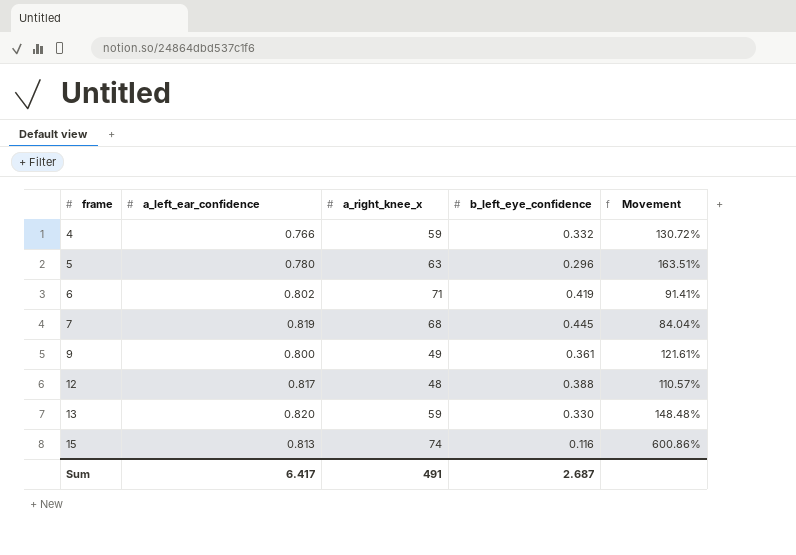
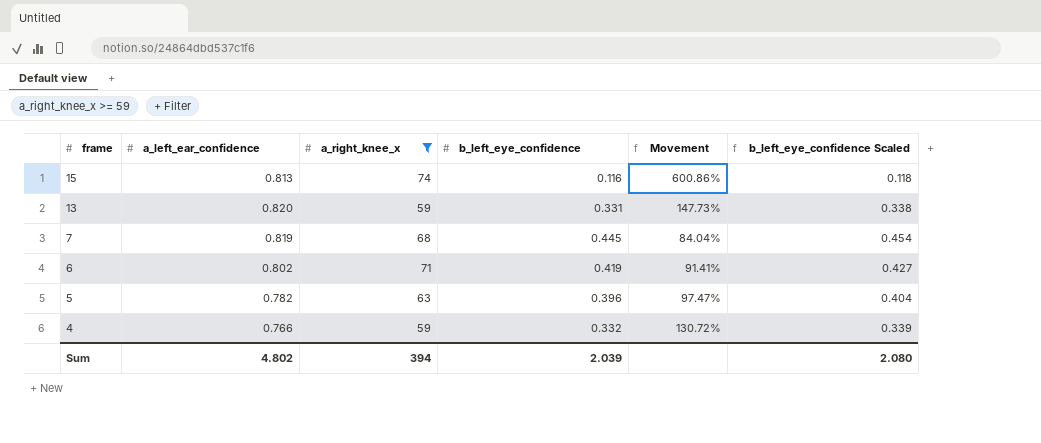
filter: none -> a_right_knee_x >= 59
row order: frame ascending -> frame descending
column b_left_eye_confidence Scaled | formula: none -> [b_left_eye_confidence] * 1.02
13 | b_left_eye_confidence: 0.330 -> 0.331
13 | Movement: 148.48% -> 147.73%
5 | a_left_ear_confidence: 0.780 -> 0.782
5 | b_left_eye_confidence: 0.296 -> 0.396
5 | Movement: 163.51% -> 97.47%
Sum | a_left_ear_confidence: 6.417 -> 4.802
Sum | a_right_knee_x: 491 -> 394
Sum | b_left_eye_confidence: 2.687 -> 2.039

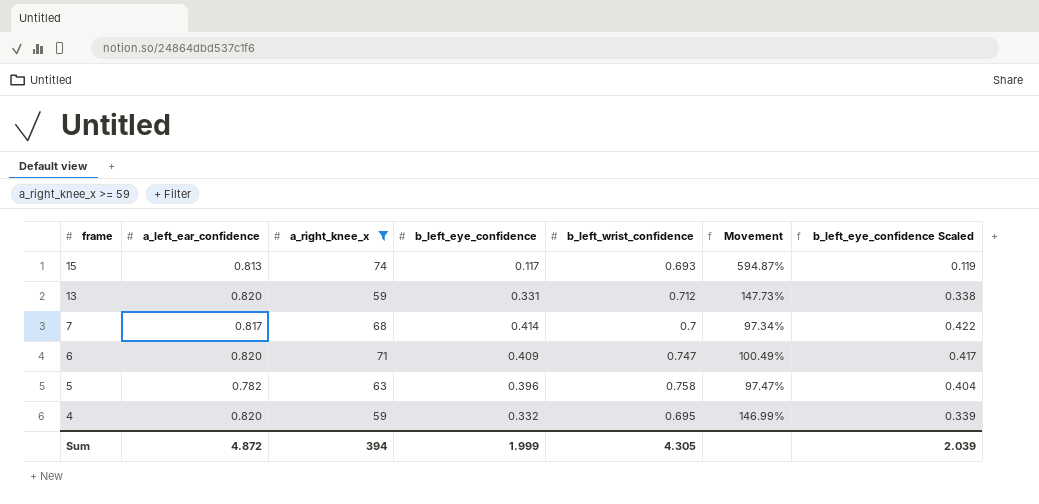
column b_left_wrist_confidence | position: none -> 5
15 | b_left_eye_confidence: 0.116 -> 0.117
15 | Movement: 600.86% -> 594.87%
15 | b_left_eye_confidence Scaled: 0.118 -> 0.119
7 | a_left_ear_confidence: 0.819 -> 0.817
7 | b_left_eye_confidence: 0.445 -> 0.414
7 | Movement: 84.04% -> 97.34%
7 | b_left_eye_confidence Scaled: 0.454 -> 0.422
6 | a_left_ear_confidence: 0.802 -> 0.820
6 | b_left_eye_confidence: 0.419 -> 0.409
6 | Movement: 91.41% -> 100.49%
6 | b_left_eye_confidence Scaled: 0.427 -> 0.417
4 | a_left_ear_confidence: 0.766 -> 0.820
4 | Movement: 130.72% -> 146.99%
Sum | a_left_ear_confidence: 4.802 -> 4.872
Sum | b_left_eye_confidence: 2.039 -> 1.999
Sum | b_left_eye_confidence Scaled: 2.080 -> 2.039

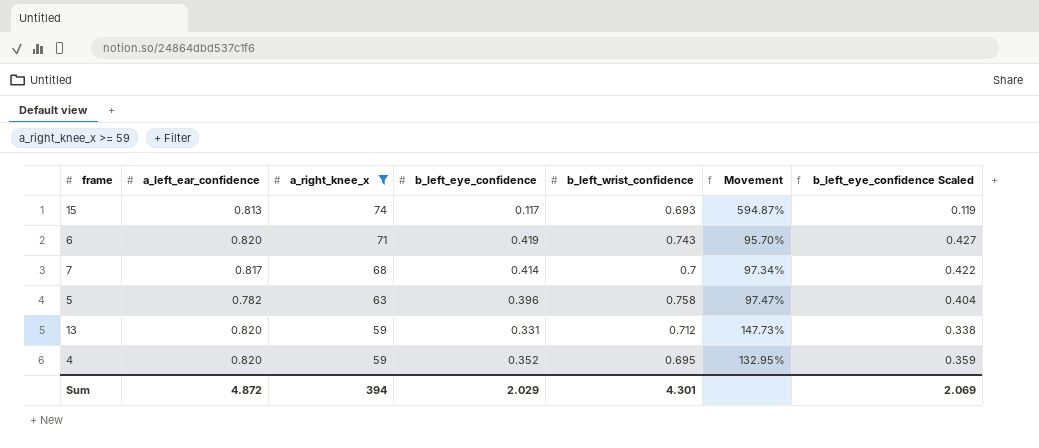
row order: frame descending -> a_right_knee_x descending
6 | b_left_eye_confidence: 0.409 -> 0.419
6 | b_left_wrist_confidence: 0.747 -> 0.743
6 | Movement: 100.49% -> 95.70%
6 | b_left_eye_confidence Scaled: 0.417 -> 0.427
4 | b_left_eye_confidence: 0.332 -> 0.352
4 | Movement: 146.99% -> 132.95%
4 | b_left_eye_confidence Scaled: 0.339 -> 0.359
Sum | b_left_eye_confidence: 1.999 -> 2.029
Sum | b_left_wrist_confidence: 4.305 -> 4.301
Sum | b_left_eye_confidence Scaled: 2.039 -> 2.069

